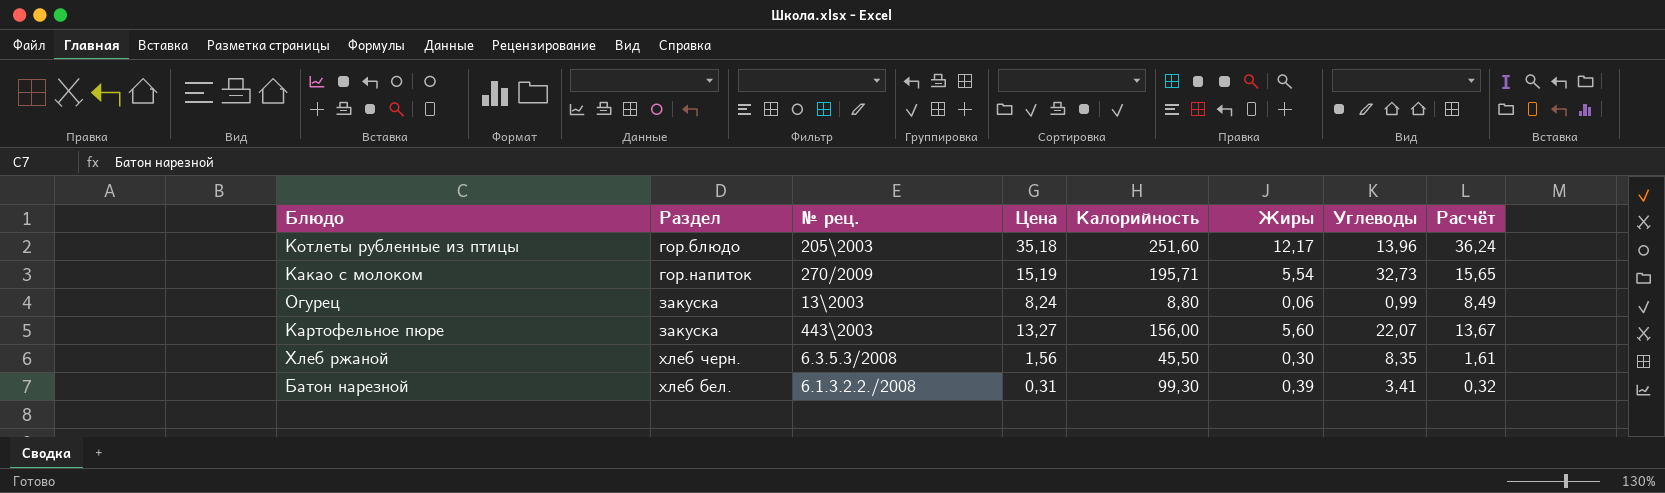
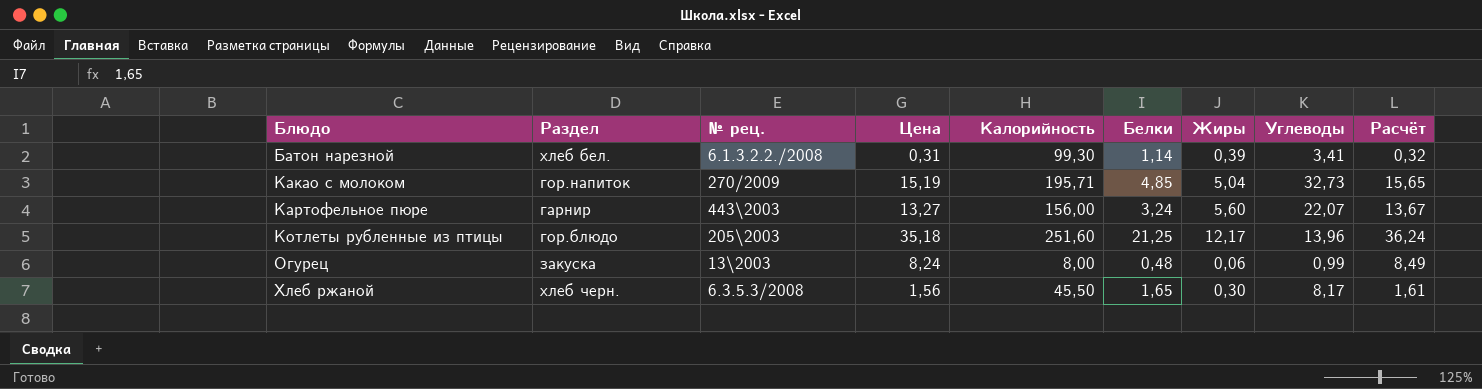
row order: none -> Блюдо ascending
column Белки | position: none -> 6
Какао с молоком | Жиры: 5,54 -> 5,04
Картофельное пюре | Раздел: закуска -> гарнир
Огурец | Калорийность: 8,80 -> 8,00
Хлеб ржаной | Углеводы: 8,35 -> 8,17

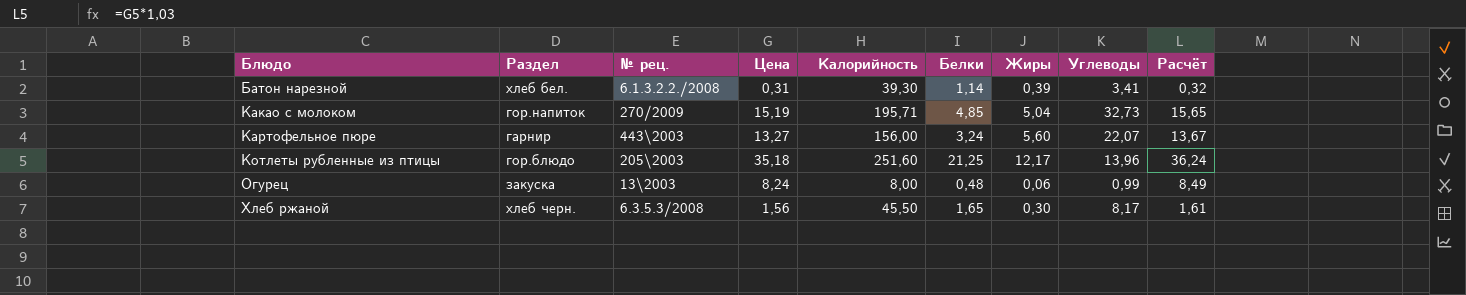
Батон нарезной | Калорийность: 99,30 -> 39,30

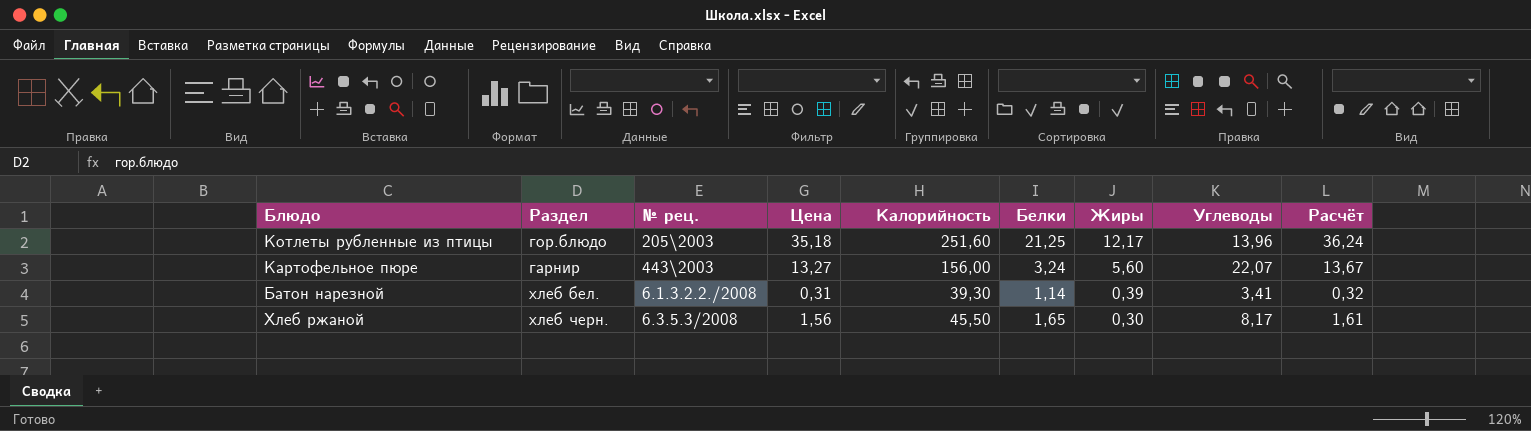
row order: Блюдо ascending -> Жиры descending
row Какао с молоком: гор.напиток | 270/2009 | 15,19 | 195,71 | 4,85 | 5,04 | 32,73 | 15,65 -> none
row Огурец: закуска | 13\2003 | 8,24 | 8,00 | 0,48 | 0,06 | 0,99 | 8,49 -> none

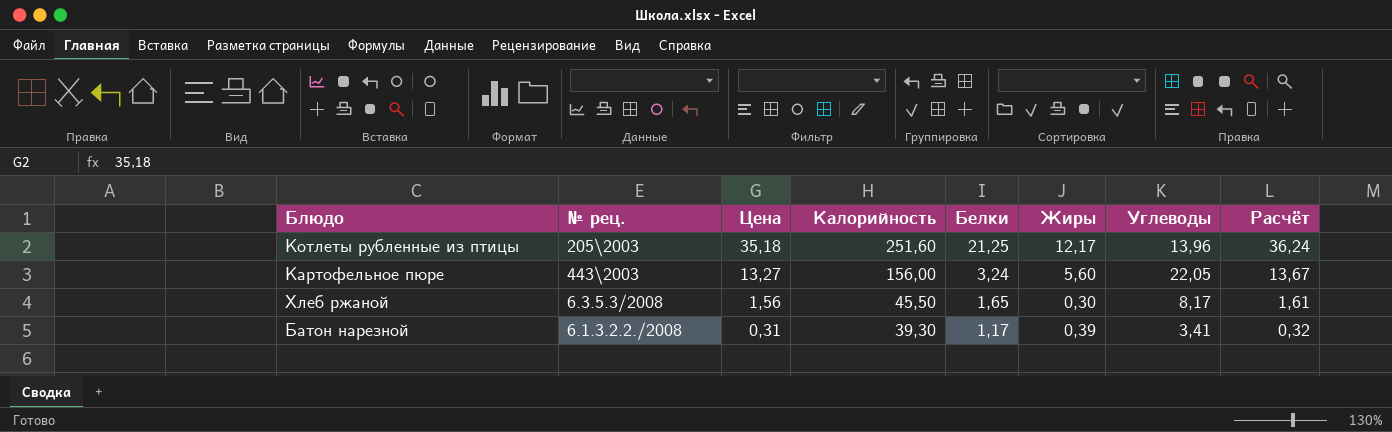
row order: Жиры descending -> Цена descending
column Раздел | position: 2 -> none
Картофельное пюре | Углеводы: 22,07 -> 22,05
Батон нарезной | Белки: 1,14 -> 1,17

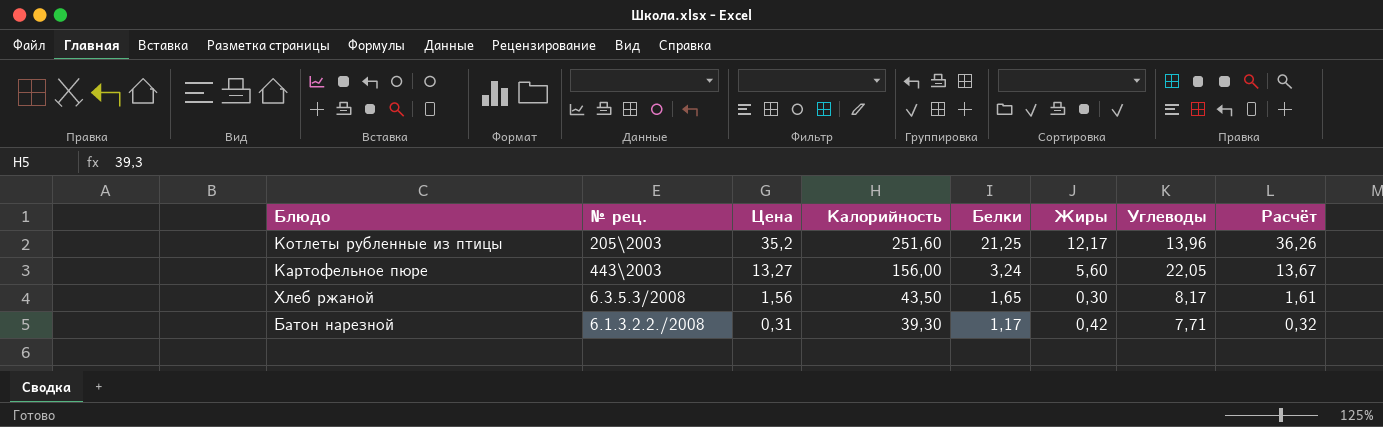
Котлеты рубленные из птицы | Цена: 35,18 -> 35,2
Котлеты рубленные из птицы | Расчёт: 36,24 -> 36,26
Хлеб ржаной | Калорийность: 45,50 -> 43,50
Батон нарезной | Жиры: 0,39 -> 0,42
Батон нарезной | Углеводы: 3,41 -> 7,71

